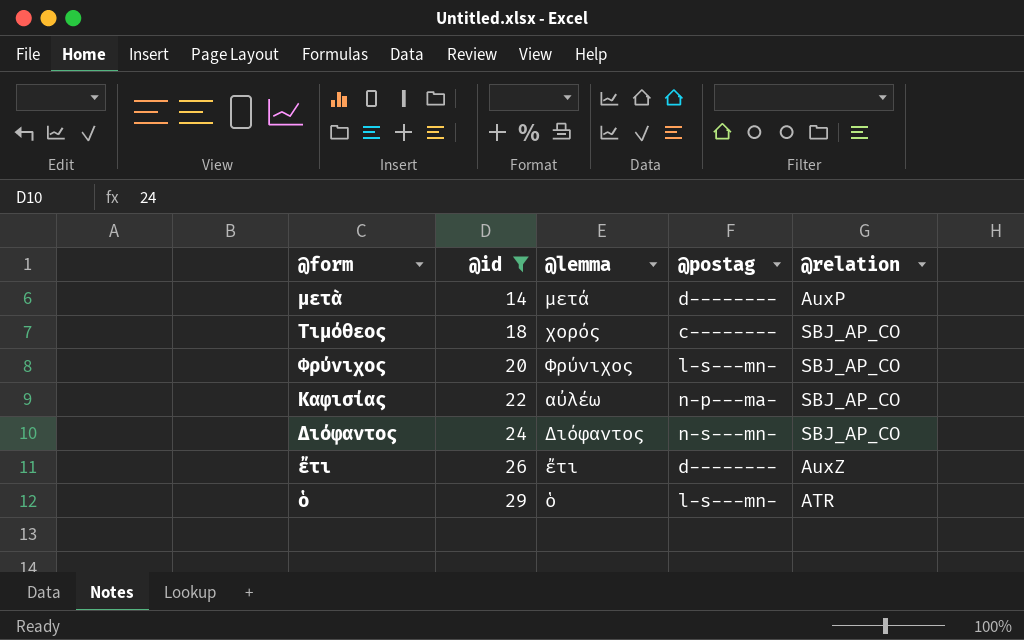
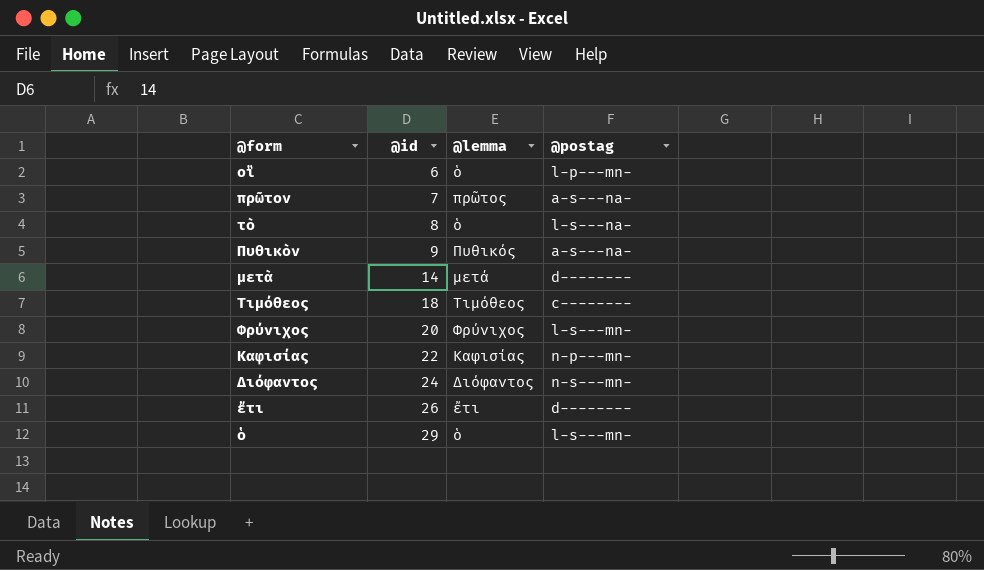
filter: @id >= 14 -> none
column @relation | position: 5 -> none
Τιμόθεος | @lemma: χορός -> Τιμόθεος
Καφισίας | @lemma: αὐλέω -> Καφισίας
Καφισίας | @postag: n-p---ma- -> n-p---mn-

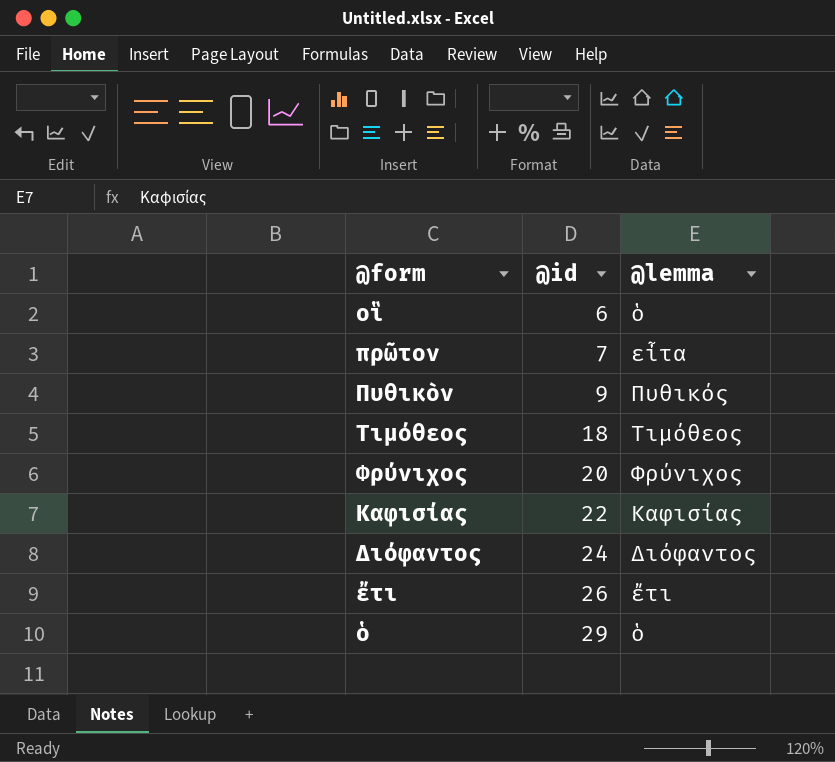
column @postag | position: 4 -> none
row τὸ: 8 | ὁ | l-s---na- -> none
row μετὰ: 14 | μετά | d-------- -> none
πρῶτον | @lemma: πρῶτος -> εἶτα

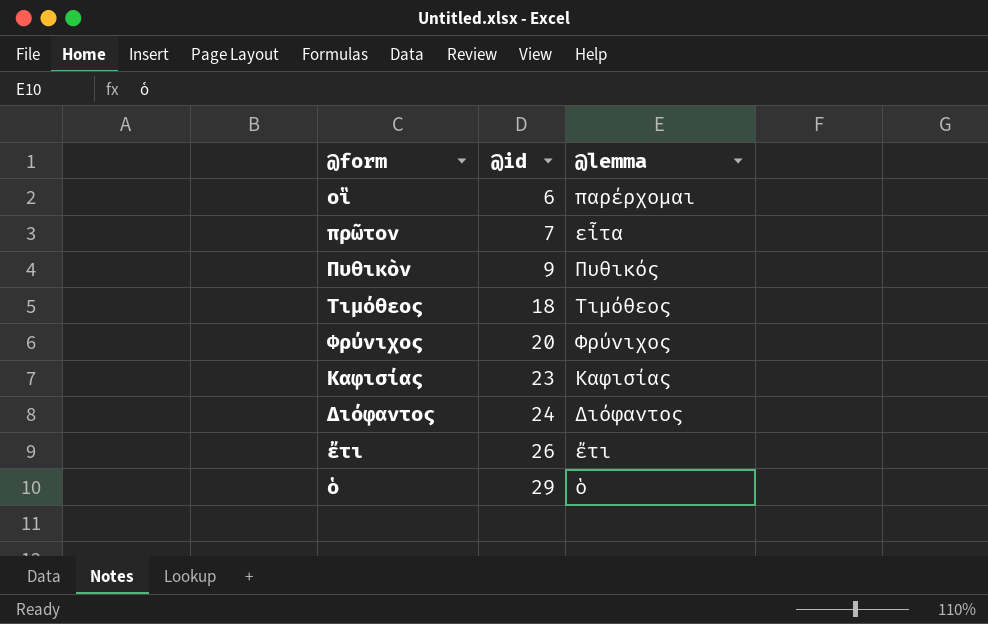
οἳ | @lemma: ὁ -> παρέρχομαι
Καφισίας | @id: 22 -> 23

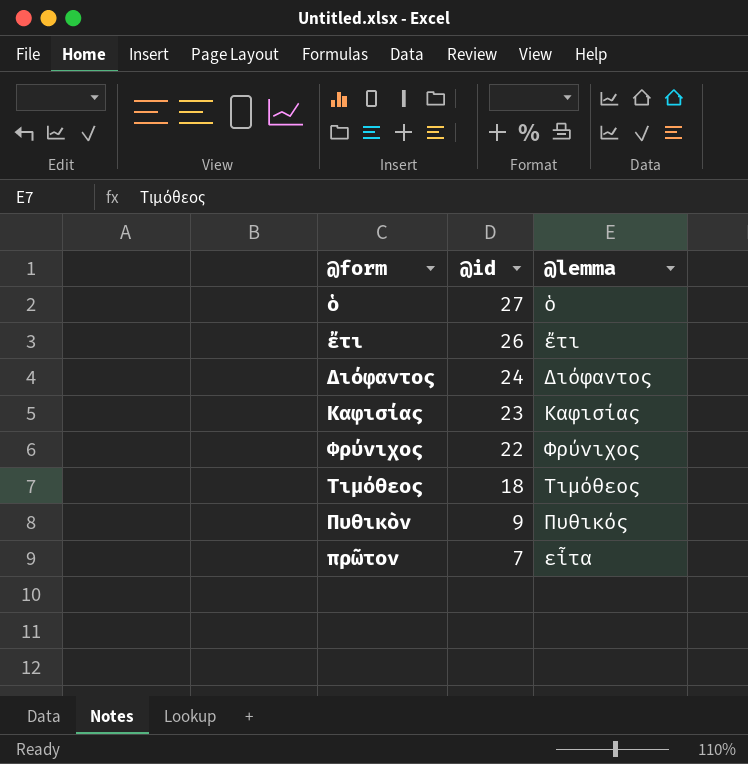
row order: @id ascending -> @id descending
row οἳ: 6 | παρέρχομαι -> none
ὁ | @id: 29 -> 27
Φρύνιχος | @id: 20 -> 22

